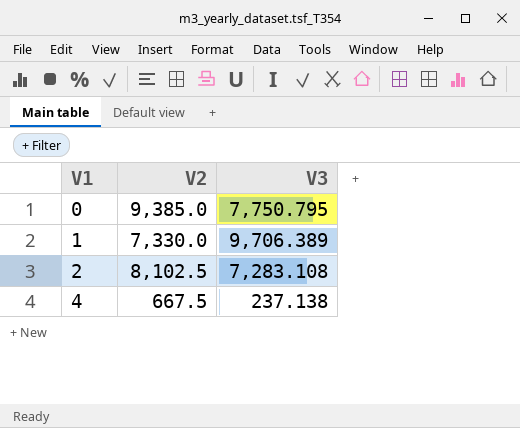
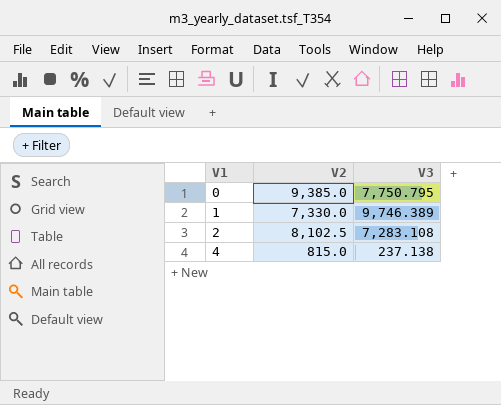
1 | V3: 9,706.389 -> 9,746.389
4 | V2: 667.5 -> 815.0

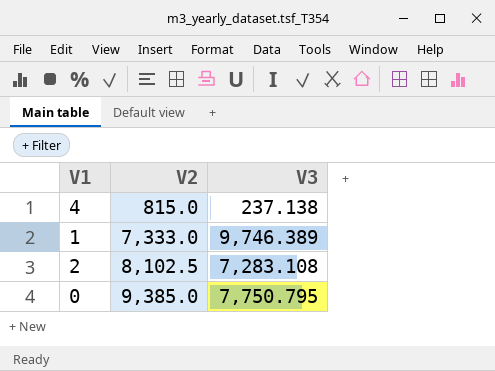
row order: V1 ascending -> V2 ascending
1 | V2: 7,330.0 -> 7,333.0

